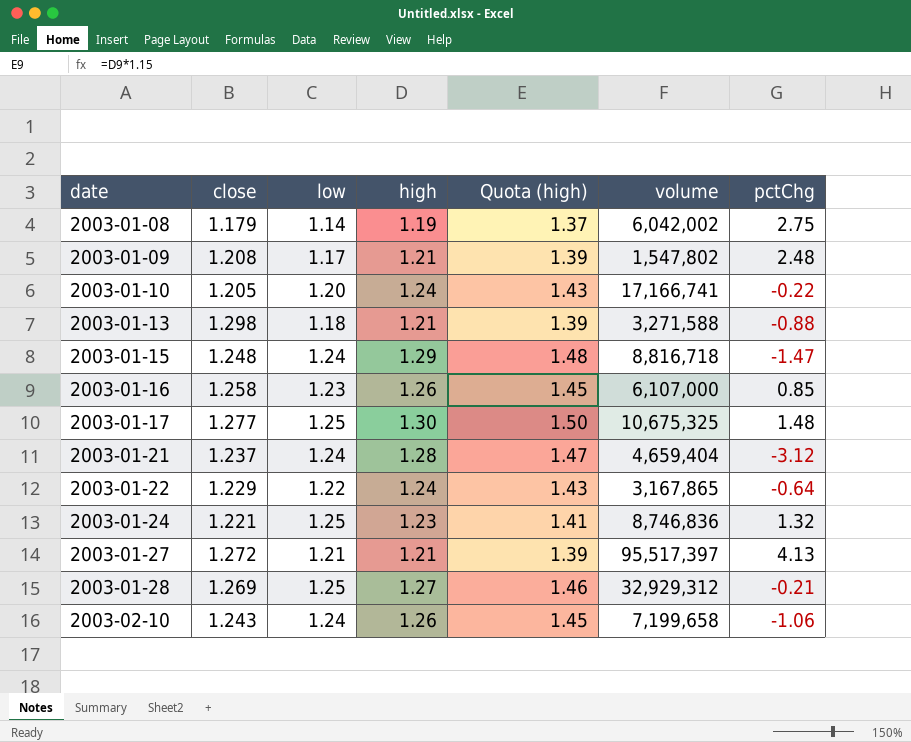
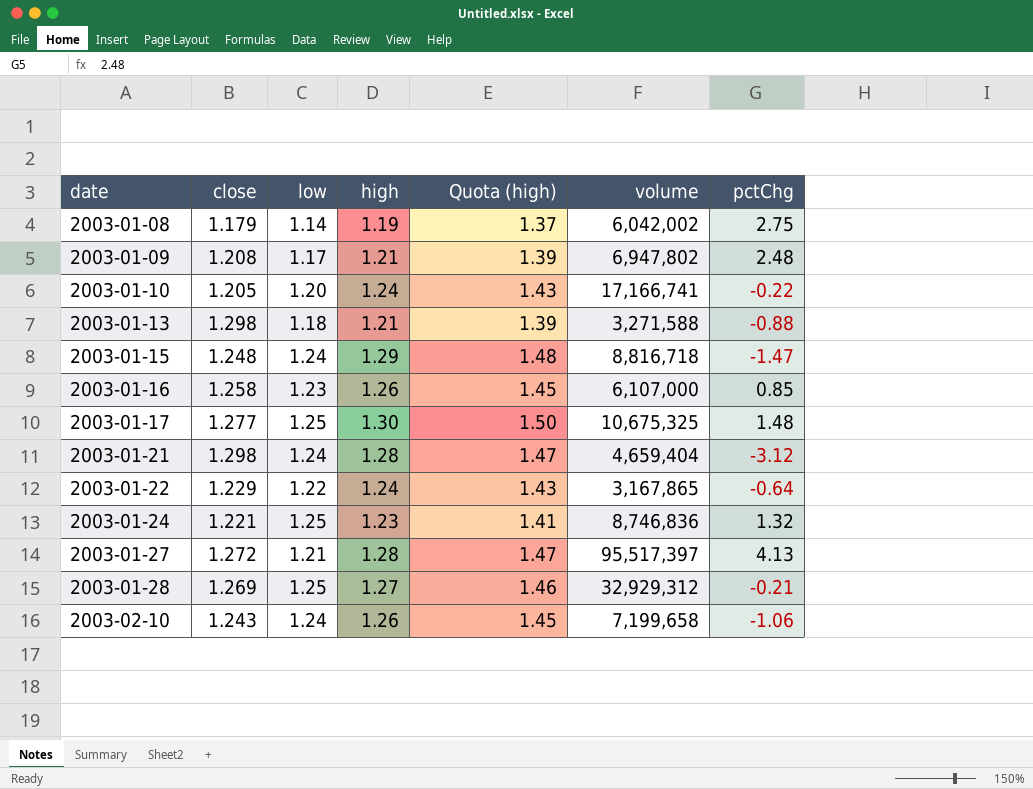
2003-01-09 | volume: 1,547,802 -> 6,947,802
2003-01-21 | close: 1.237 -> 1.298
2003-01-27 | high: 1.21 -> 1.28
2003-01-27 | Quota (high): 1.39 -> 1.47

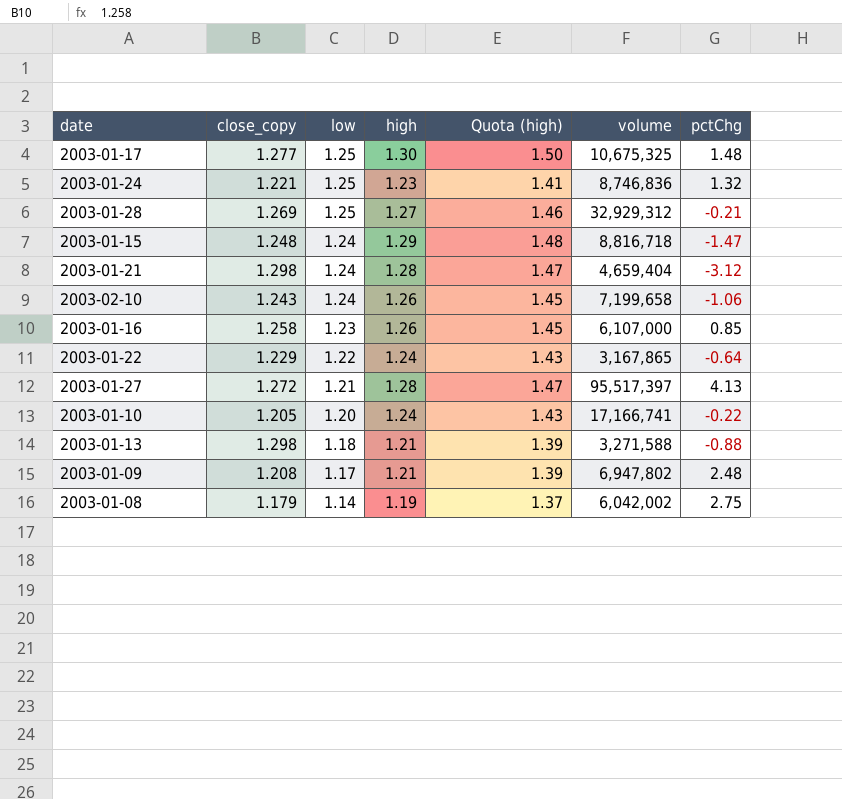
row order: date ascending -> low descending
column name: close -> close_copy

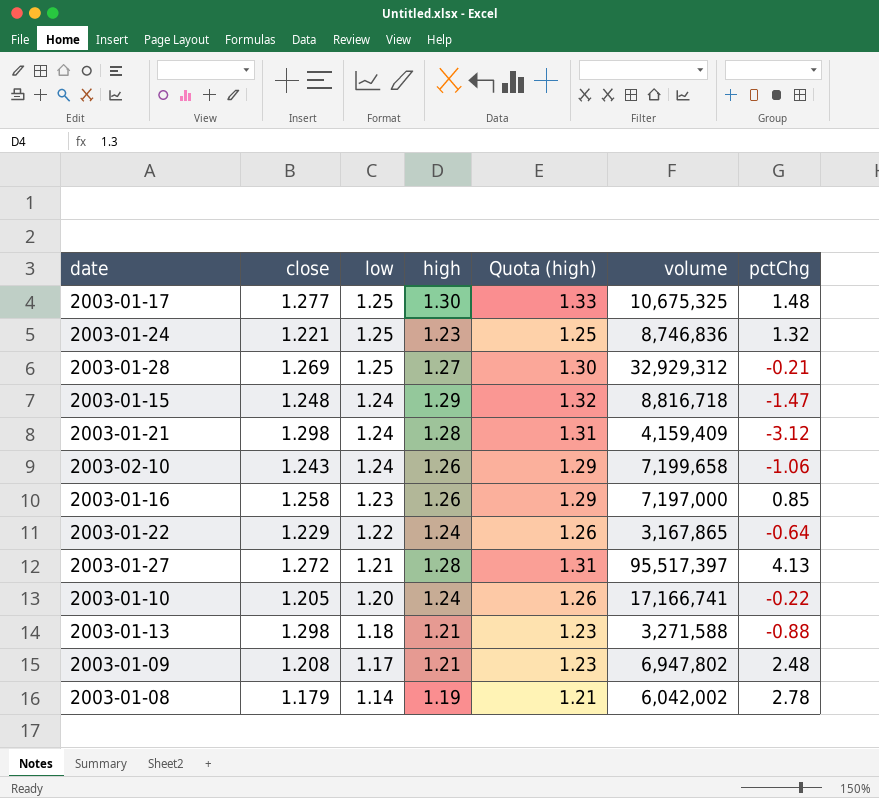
column name: close_copy -> close
column Quota (high) | formula: [high] * 1.15 -> [high] * 1.02
2003-01-21 | volume: 4,659,404 -> 4,159,409
2003-01-16 | volume: 6,107,000 -> 7,197,000
2003-01-08 | pctChg: 2.75 -> 2.78

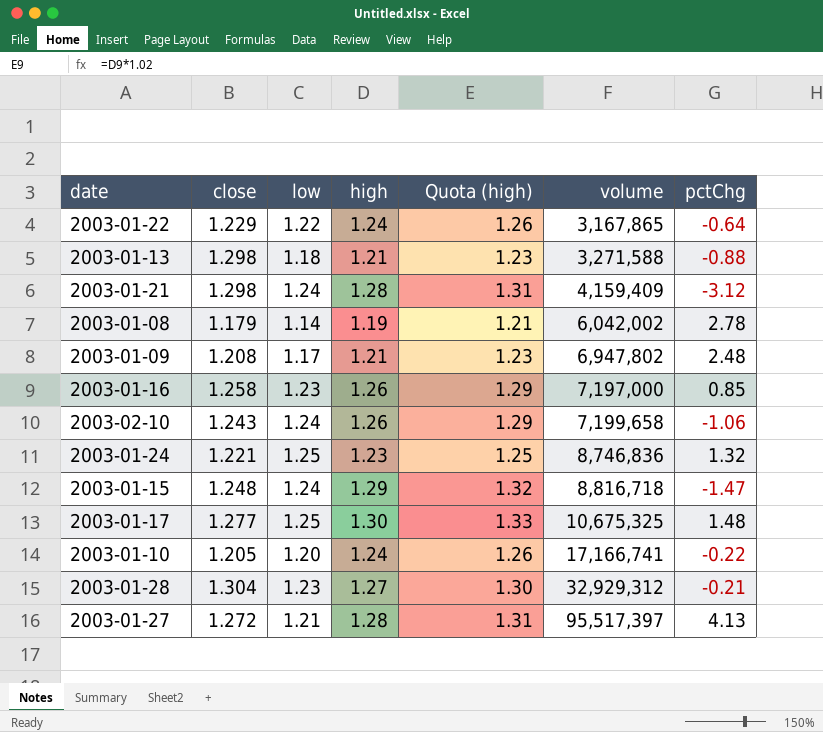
row order: low descending -> volume ascending
2003-01-28 | close: 1.269 -> 1.304
2003-01-28 | low: 1.25 -> 1.23

